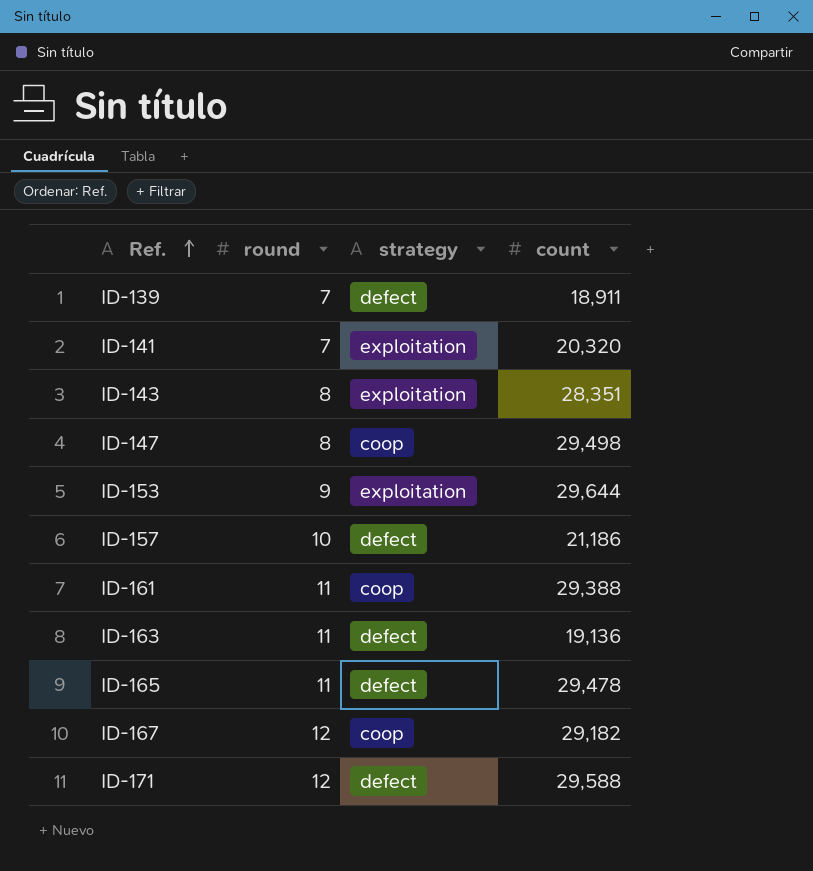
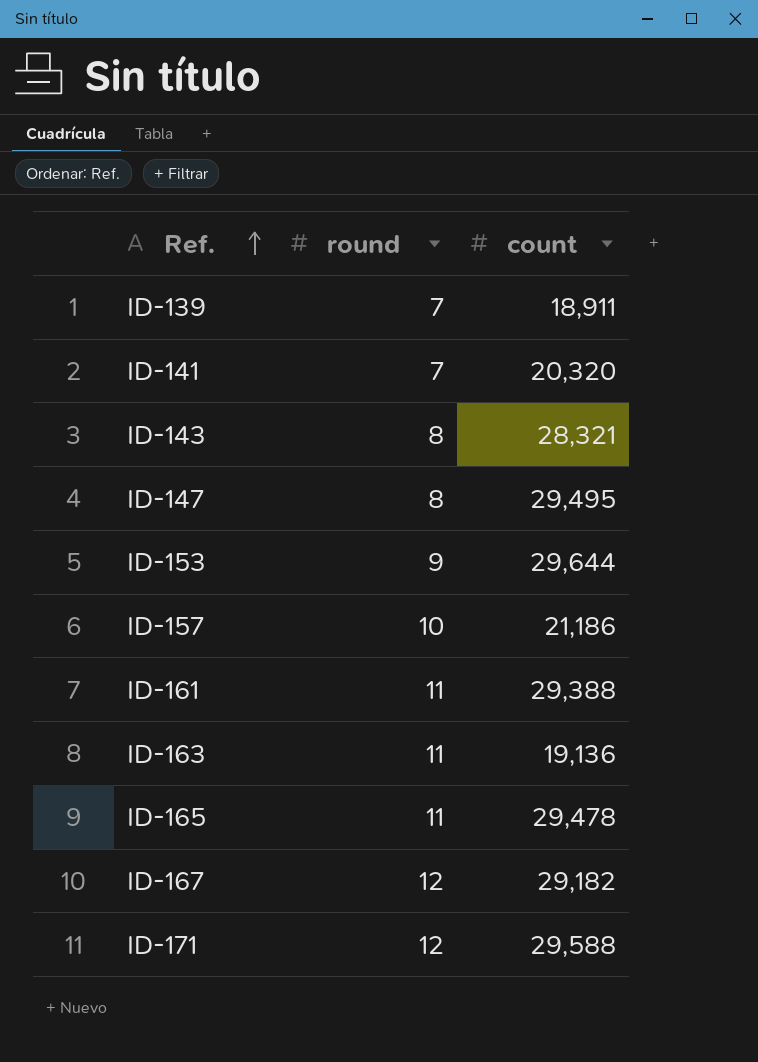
column strategy | position: 3 -> none
ID-143 | count: 28,351 -> 28,321
ID-147 | count: 29,498 -> 29,495

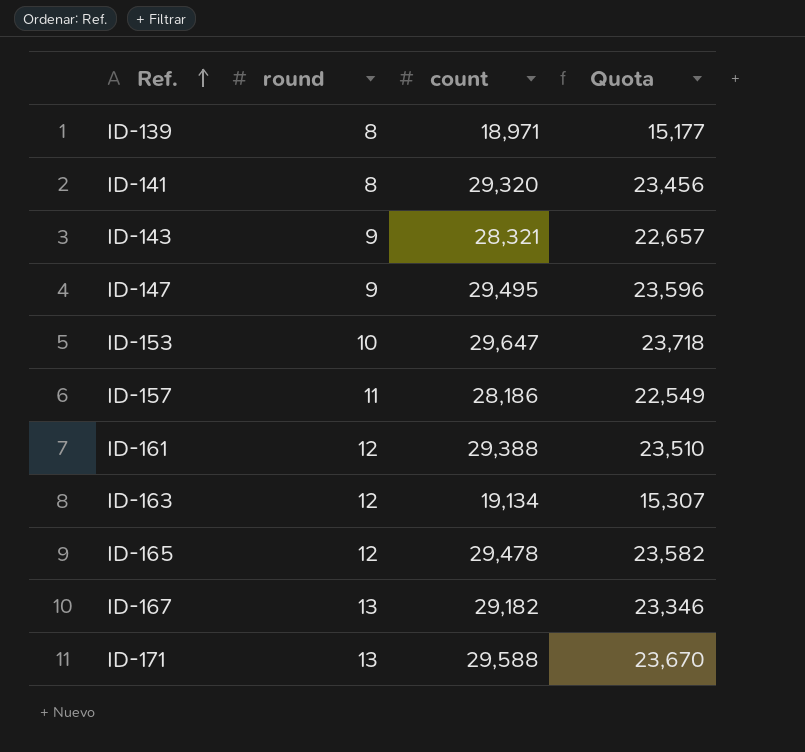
column Quota | formula: none -> [count] * 0.8
ID-139 | round: 7 -> 8
ID-139 | count: 18,911 -> 18,971
ID-141 | round: 7 -> 8
ID-141 | count: 20,320 -> 29,320
ID-143 | round: 8 -> 9
ID-147 | round: 8 -> 9
ID-153 | round: 9 -> 10
ID-153 | count: 29,644 -> 29,647
ID-157 | round: 10 -> 11
ID-157 | count: 21,186 -> 28,186
ID-161 | round: 11 -> 12
ID-163 | round: 11 -> 12
ID-163 | count: 19,136 -> 19,134
ID-165 | round: 11 -> 12
ID-167 | round: 12 -> 13
ID-171 | round: 12 -> 13

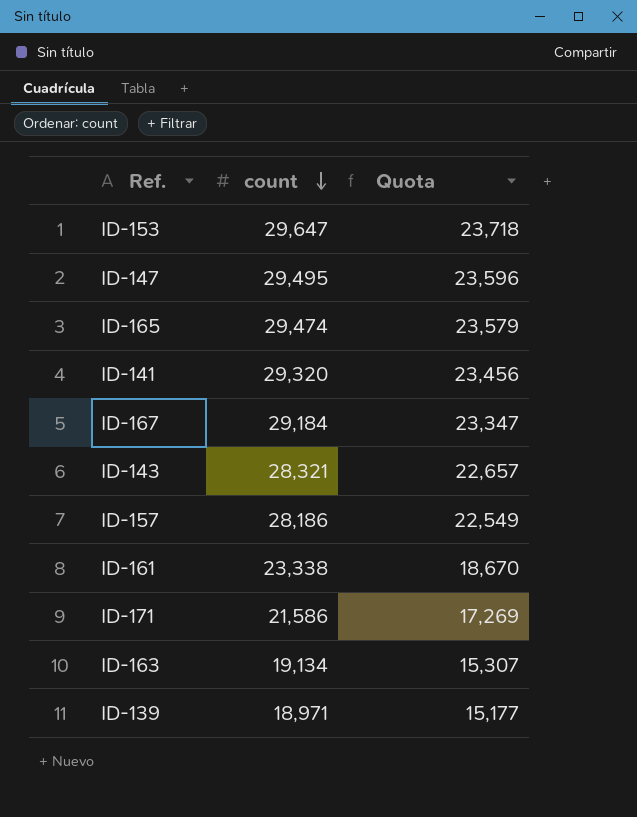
row order: Ref. ascending -> count descending
column round | position: 2 -> none
ID-165 | count: 29,478 -> 29,474
ID-165 | Quota: 23,582 -> 23,579
ID-167 | count: 29,182 -> 29,184
ID-167 | Quota: 23,346 -> 23,347
ID-161 | count: 29,388 -> 23,338
ID-161 | Quota: 23,510 -> 18,670
ID-171 | count: 29,588 -> 21,586
ID-171 | Quota: 23,670 -> 17,269

